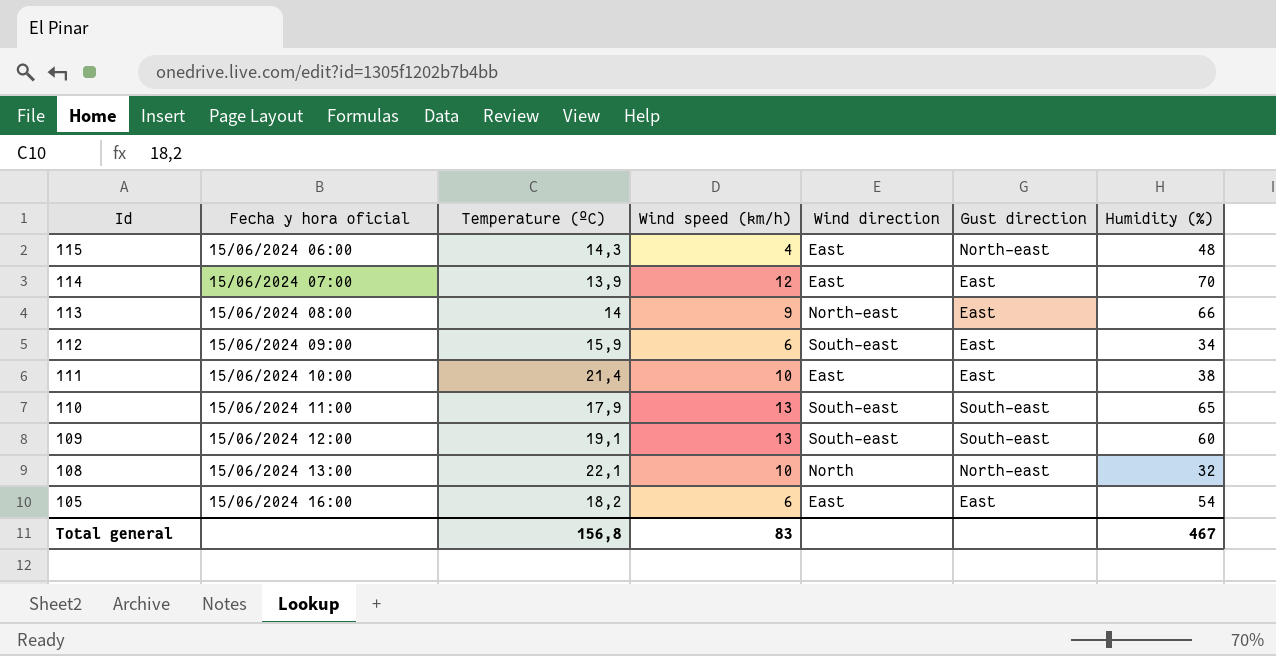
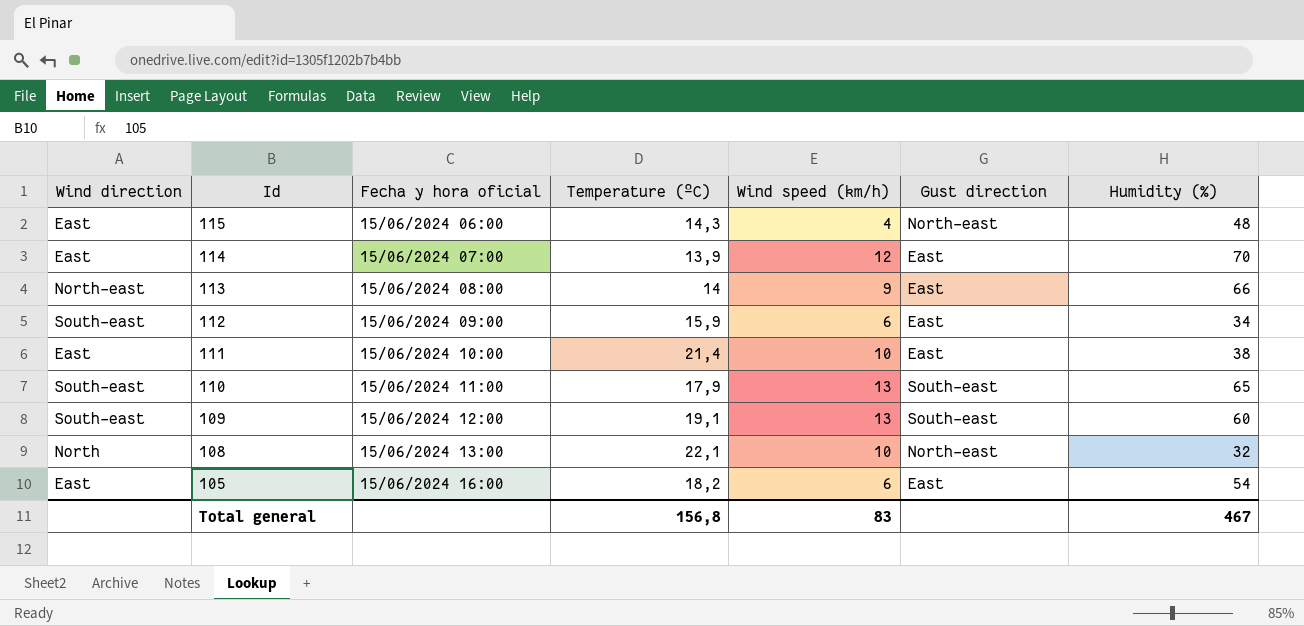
column Wind direction | position: 5 -> 1

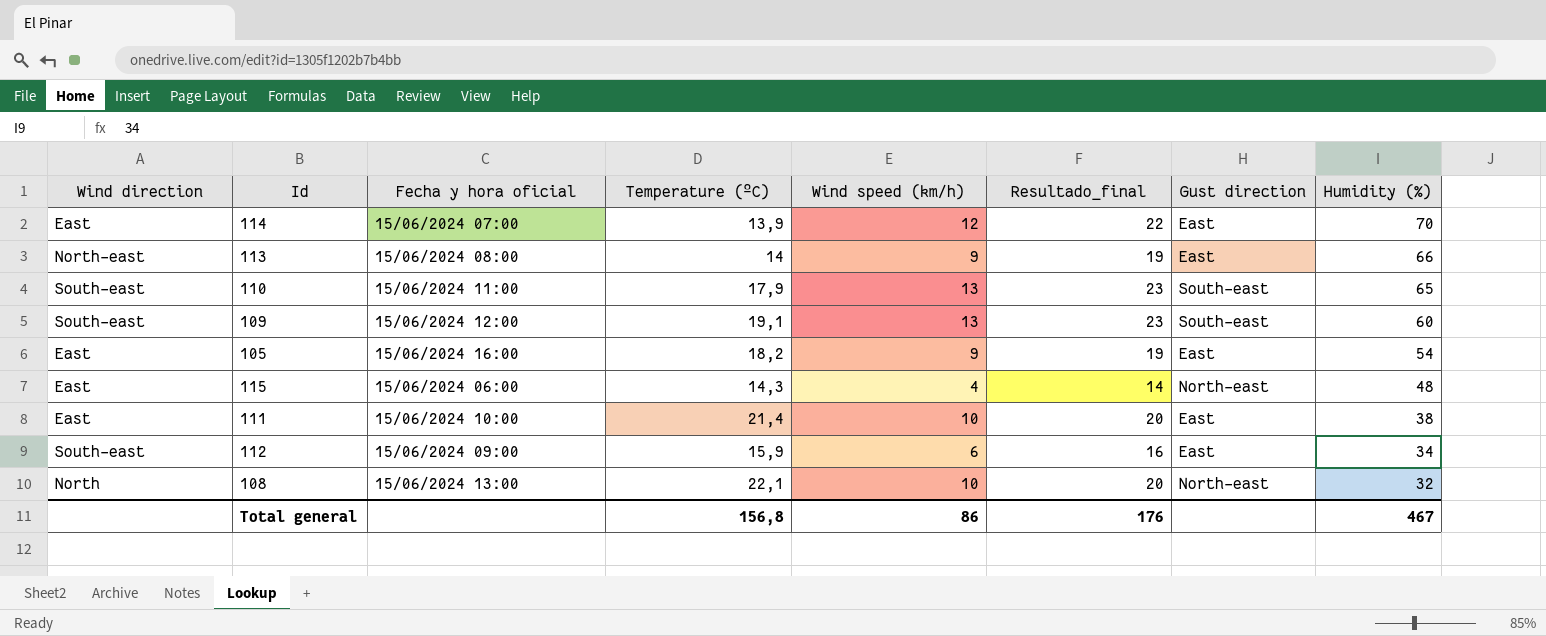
row order: Id descending -> Humidity (%) descending
column Resultado_final | formula: none -> [Wind speed (km/h)] + 10
105 | Wind speed (km/h): 6 -> 9
Total general | Wind speed (km/h): 83 -> 86

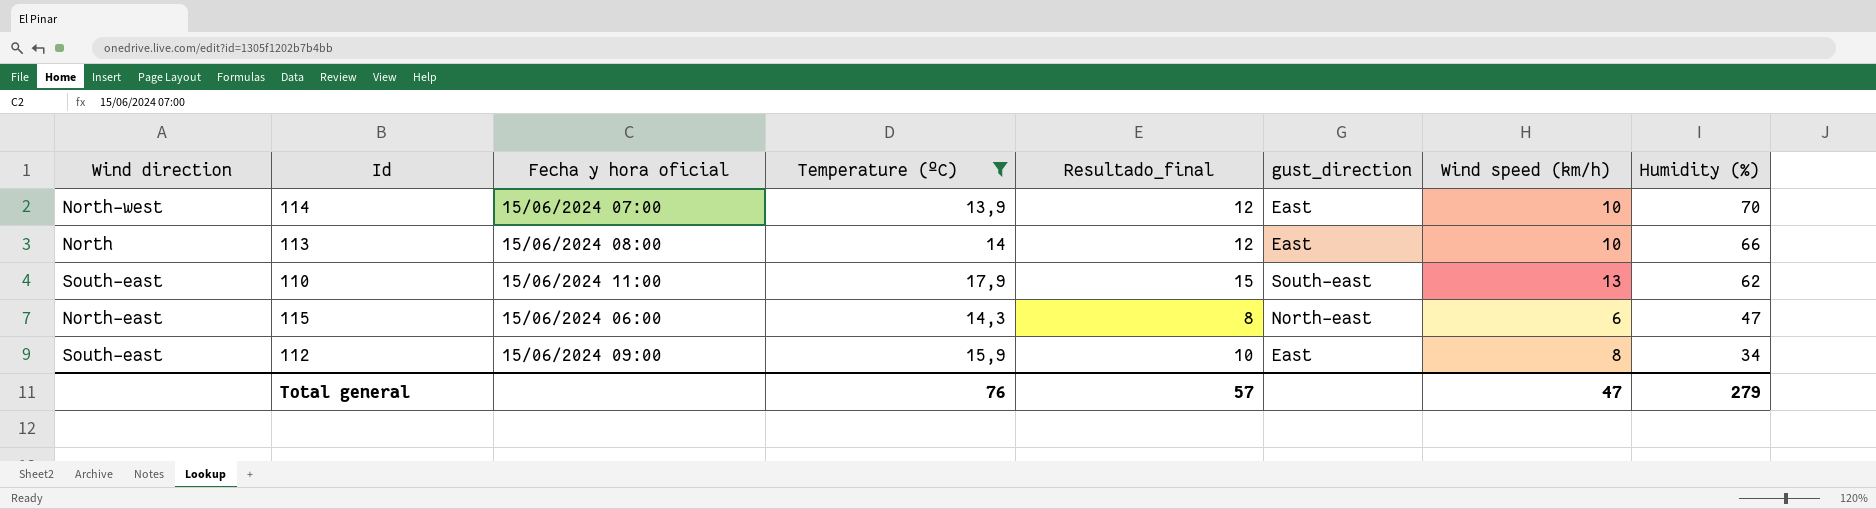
filter: none -> Temperature (ºC) <= 17,9
column Resultado_final | formula: [Wind speed (km/h)] + 10 -> [Wind speed (km/h)] + 2
column name: Gust direction -> gust_direction
column Wind speed (km/h) | position: 5 -> 7
114 | Wind direction: East -> North-west
114 | Wind speed (km/h): 12 -> 10
113 | Wind direction: North-east -> North
113 | Wind speed (km/h): 9 -> 10
110 | Humidity (%): 65 -> 62
115 | Wind direction: East -> North-east
115 | Wind speed (km/h): 4 -> 6
115 | Humidity (%): 48 -> 47
112 | Wind speed (km/h): 6 -> 8
Total general | Temperature (ºC): 156,8 -> 76
Total general | Resultado_final: 176 -> 57
Total general | Wind speed (km/h): 86 -> 47
Total general | Humidity (%): 467 -> 279

